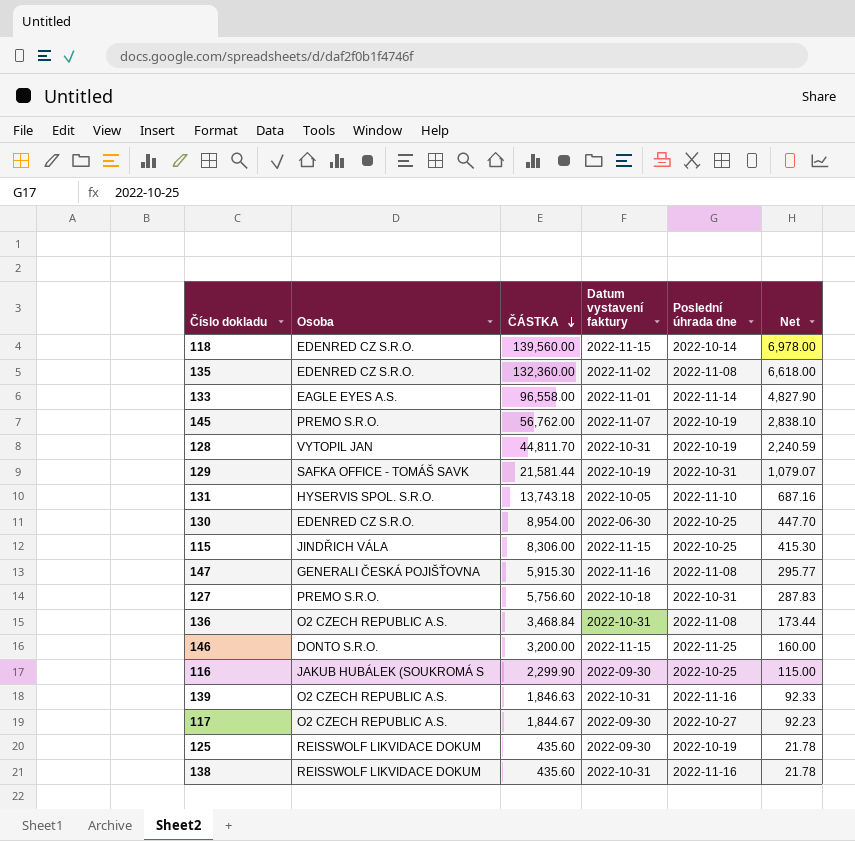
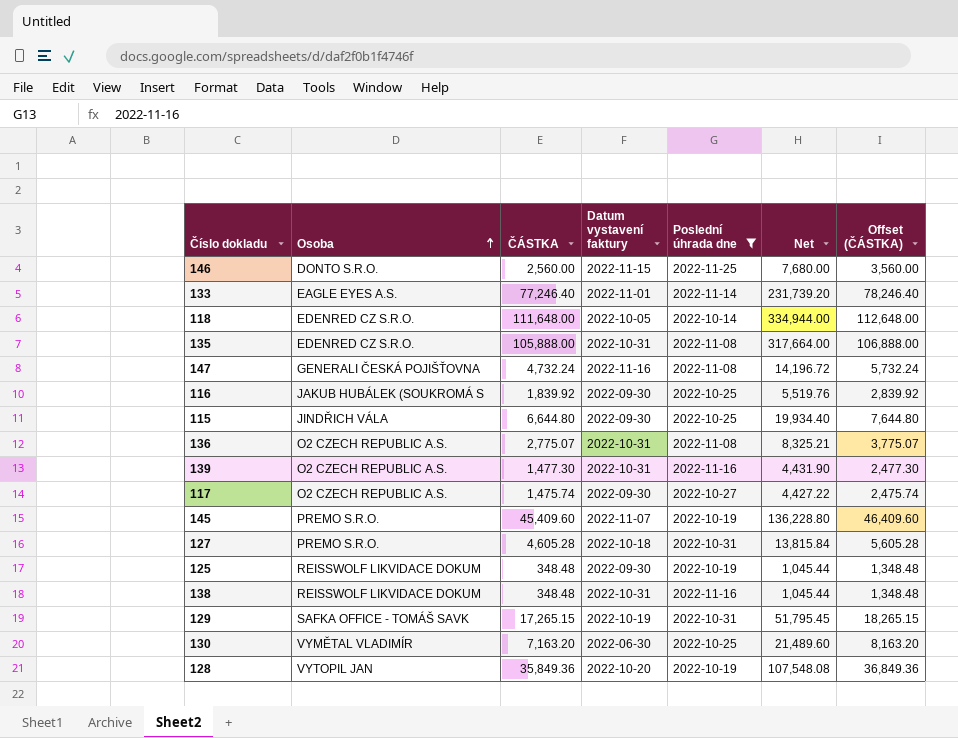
filter: none -> Poslední úhrada dne != 2022-11-10
row order: ČÁSTKA descending -> Osoba ascending
column Net | formula: [ČÁSTKA] * 0.05 -> [ČÁSTKA] * 3
column Offset (ČÁSTKA) | formula: none -> [ČÁSTKA] + 1000
146 | ČÁSTKA: 3,200.00 -> 2,560.00
133 | ČÁSTKA: 96,558.00 -> 77,246.40
118 | ČÁSTKA: 139,560.00 -> 111,648.00
118 | Datum vystavení faktury: 2022-11-15 -> 2022-10-05
135 | ČÁSTKA: 132,360.00 -> 105,888.00
135 | Datum vystavení faktury: 2022-11-02 -> 2022-10-31
147 | ČÁSTKA: 5,915.30 -> 4,732.24
116 | ČÁSTKA: 2,299.90 -> 1,839.92
115 | ČÁSTKA: 8,306.00 -> 6,644.80
115 | Datum vystavení faktury: 2022-11-15 -> 2022-09-30
136 | ČÁSTKA: 3,468.84 -> 2,775.07
139 | ČÁSTKA: 1,846.63 -> 1,477.30
117 | ČÁSTKA: 1,844.67 -> 1,475.74
145 | ČÁSTKA: 56,762.00 -> 45,409.60
127 | ČÁSTKA: 5,756.60 -> 4,605.28
125 | ČÁSTKA: 435.60 -> 348.48
138 | ČÁSTKA: 435.60 -> 348.48
129 | ČÁSTKA: 21,581.44 -> 17,265.15
130 | Osoba: EDENRED CZ S.R.O. -> VYMĚTAL VLADIMÍR
130 | ČÁSTKA: 8,954.00 -> 7,163.20
128 | ČÁSTKA: 44,811.70 -> 35,849.36
128 | Datum vystavení faktury: 2022-10-31 -> 2022-10-20

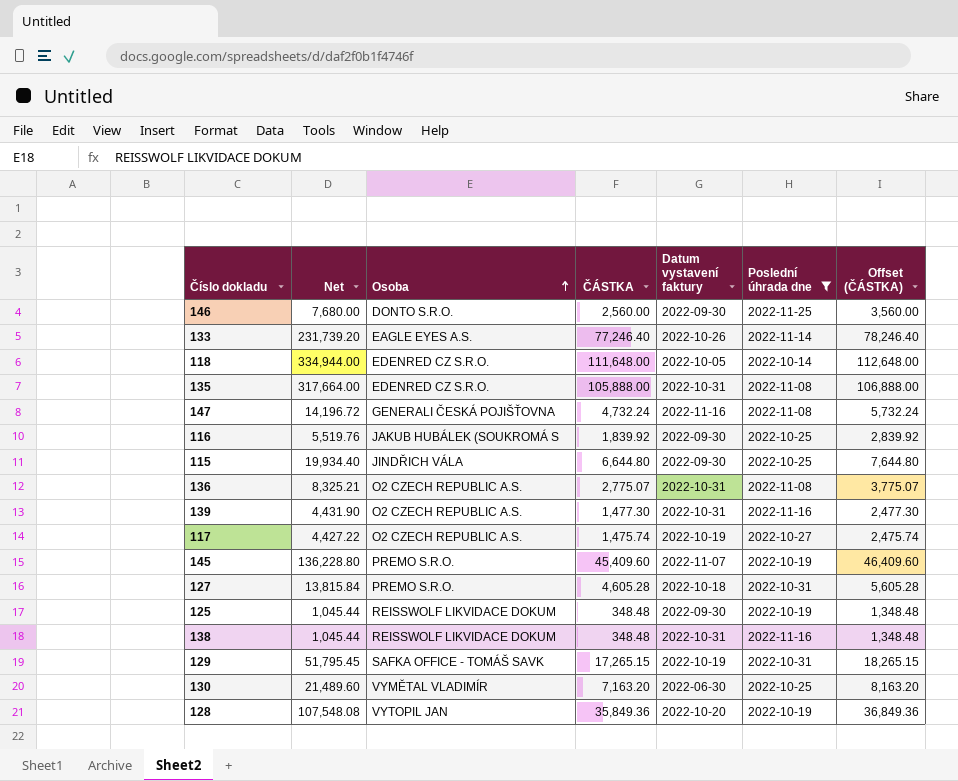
column Net | position: 6 -> 2
146 | Datum vystavení faktury: 2022-11-15 -> 2022-09-30
133 | Datum vystavení faktury: 2022-11-01 -> 2022-10-26
117 | Datum vystavení faktury: 2022-09-30 -> 2022-10-19

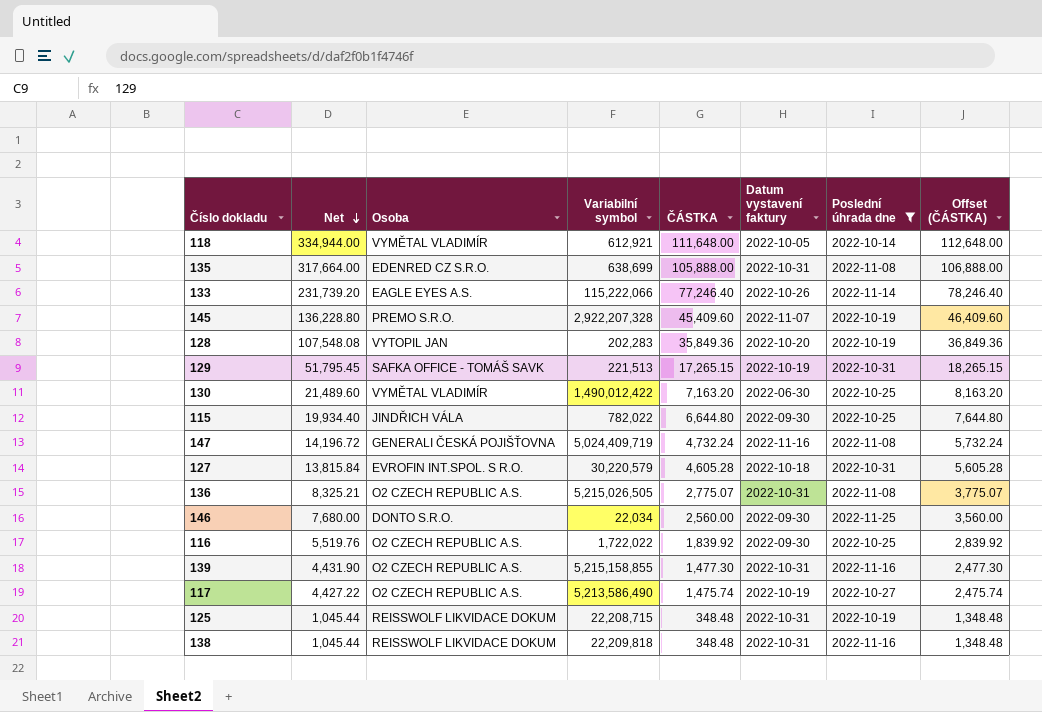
row order: Osoba ascending -> Net descending
column Variabilní symbol | position: none -> 4
118 | Osoba: EDENRED CZ S.R.O. -> VYMĚTAL VLADIMÍR
127 | Osoba: PREMO S.R.O. -> EVROFIN INT.SPOL. S R.O.
116 | Osoba: JAKUB HUBÁLEK (SOUKROMÁ S -> O2 CZECH REPUBLIC A.S.
125 | Datum vystavení faktury: 2022-09-30 -> 2022-10-31

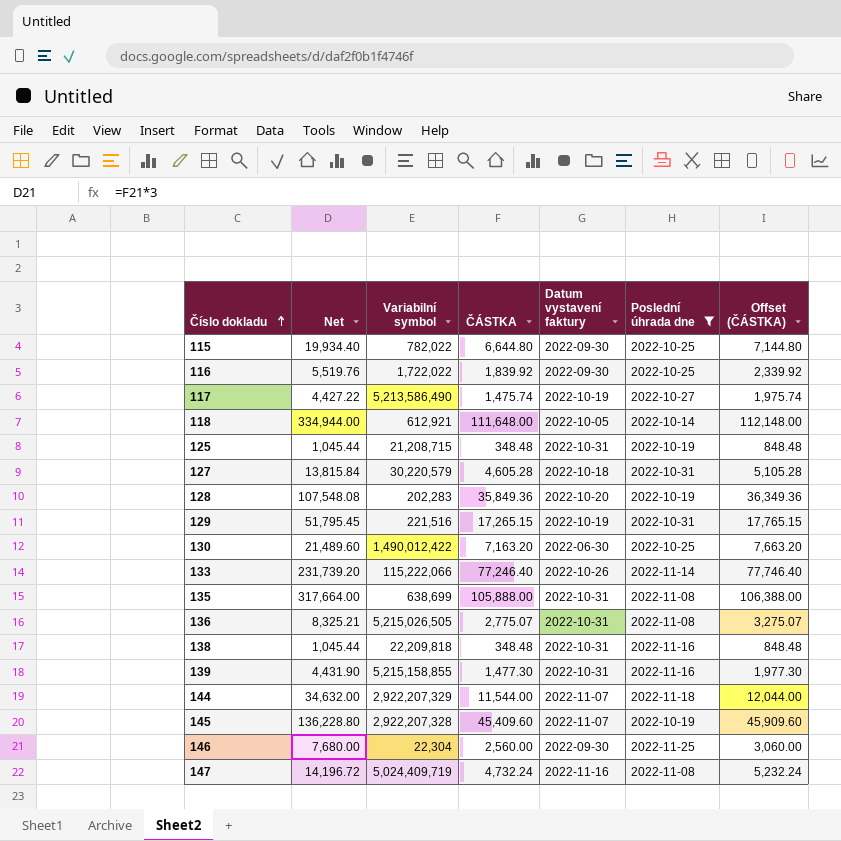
row order: Net descending -> Číslo dokladu ascending
column Osoba | position: 3 -> none
column Offset (ČÁSTKA) | formula: [ČÁSTKA] + 1000 -> [ČÁSTKA] + 500
125 | Variabilní symbol: 22,208,715 -> 21,208,715
129 | Variabilní symbol: 221,513 -> 221,516
row 144: none -> 34,632.00 | 2,922,207,329 | 11,544.00 | 2022-11-07 | 2022-11-18 | 12,044.00
146 | Variabilní symbol: 22,034 -> 22,304

